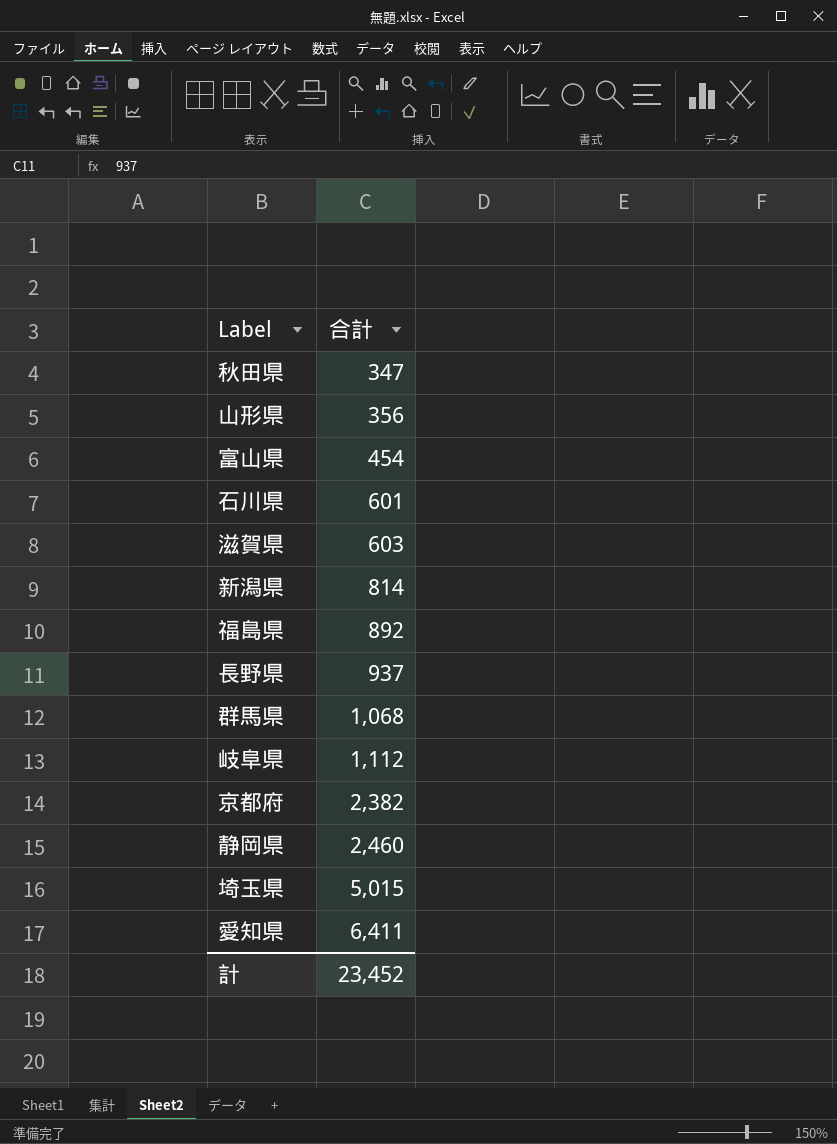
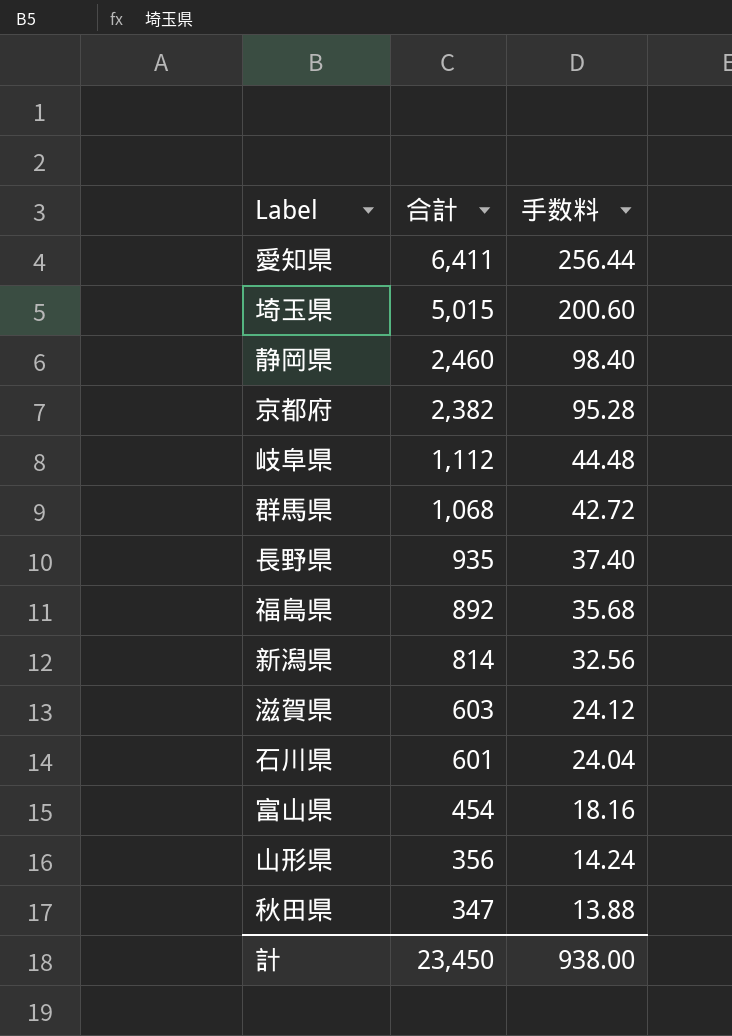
row order: 合計 ascending -> 合計 descending
column 手数料 | formula: none -> [合計] * 0.04
長野県 | 合計: 937 -> 935
計 | 合計: 23,452 -> 23,450

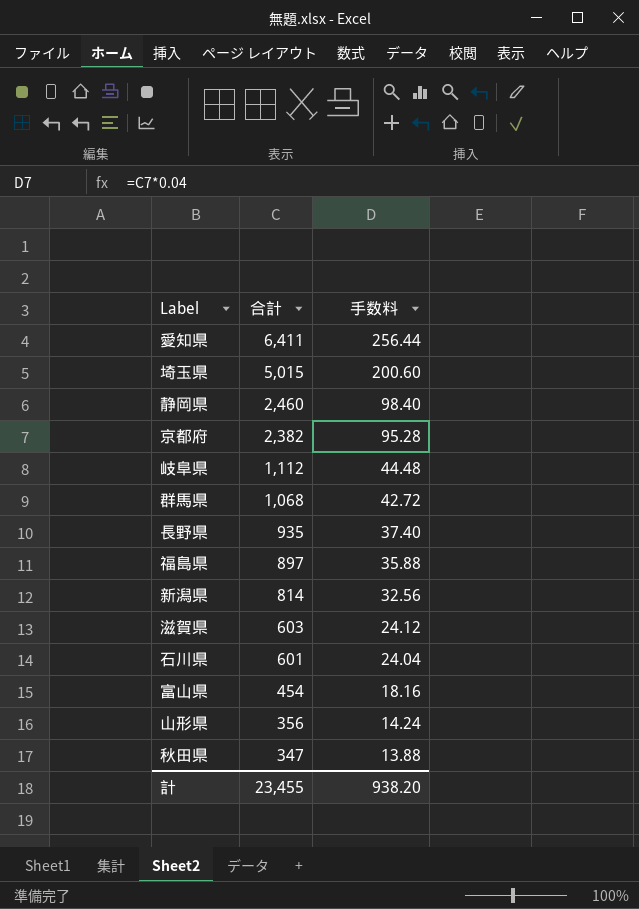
福島県 | 合計: 892 -> 897
福島県 | 手数料: 35.68 -> 35.88
計 | 合計: 23,450 -> 23,455
計 | 手数料: 938.00 -> 938.20

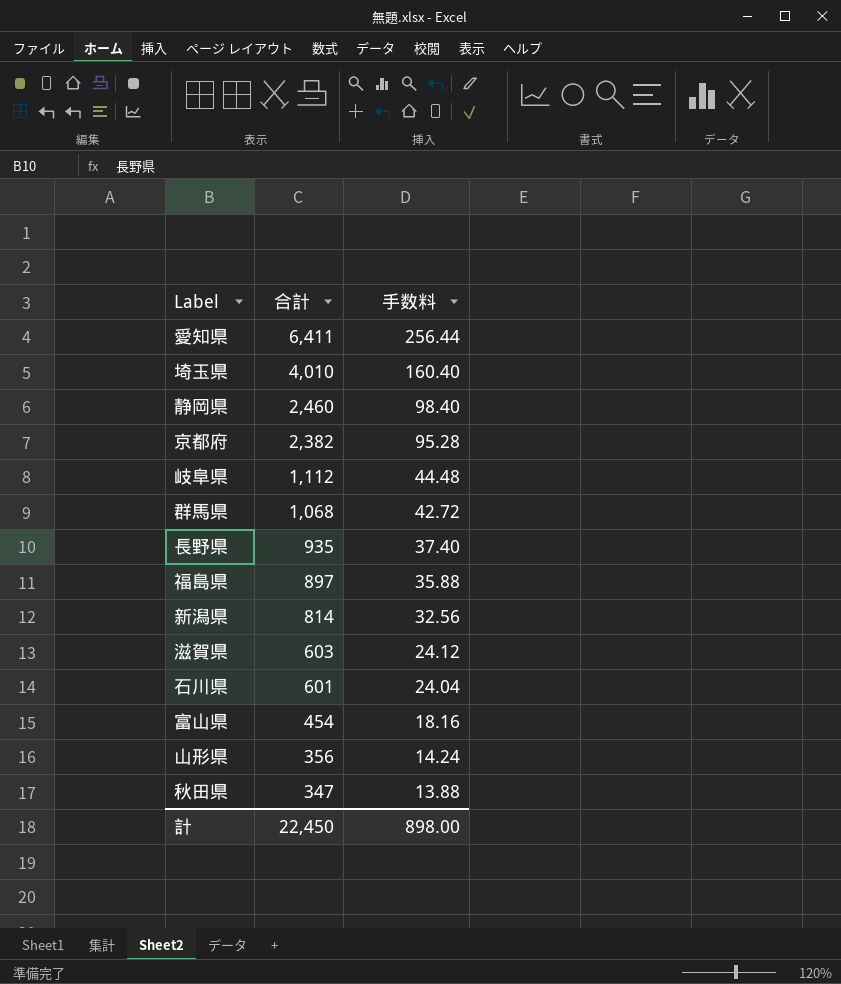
埼玉県 | 合計: 5,015 -> 4,010
埼玉県 | 手数料: 200.60 -> 160.40
計 | 合計: 23,455 -> 22,450
計 | 手数料: 938.20 -> 898.00

